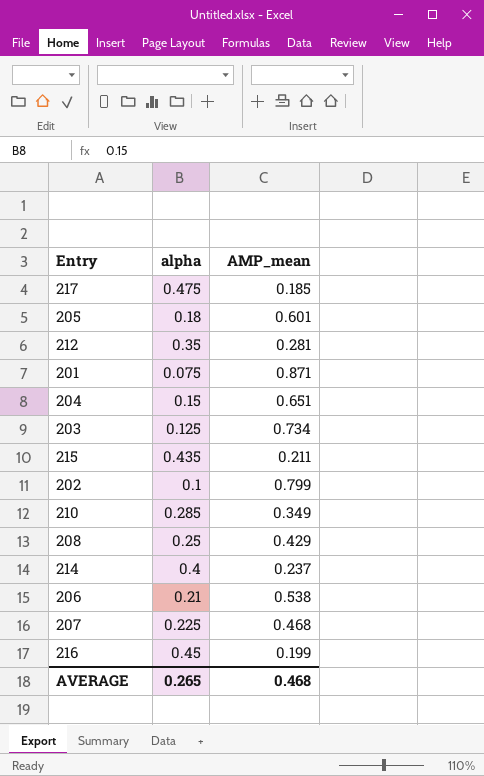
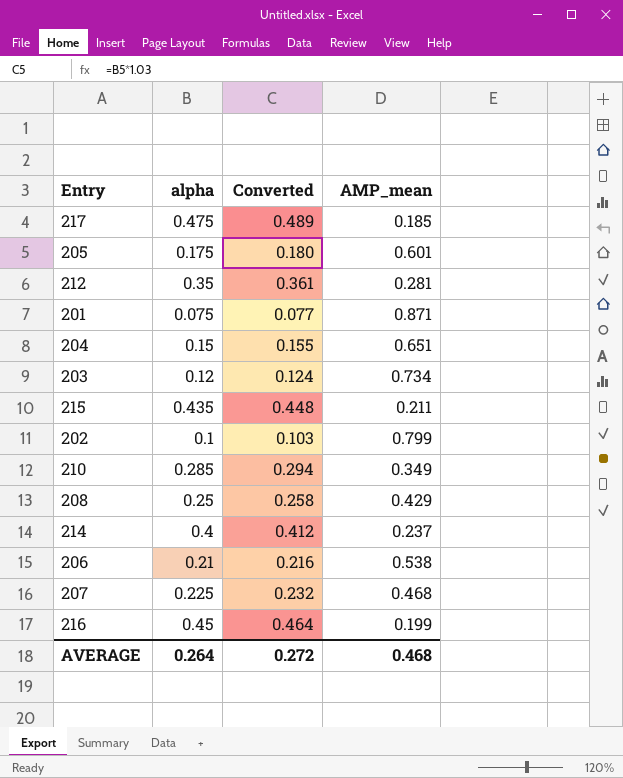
column Converted | formula: none -> [alpha] * 1.03
205 | alpha: 0.18 -> 0.175
203 | alpha: 0.125 -> 0.12
AVERAGE | alpha: 0.265 -> 0.264

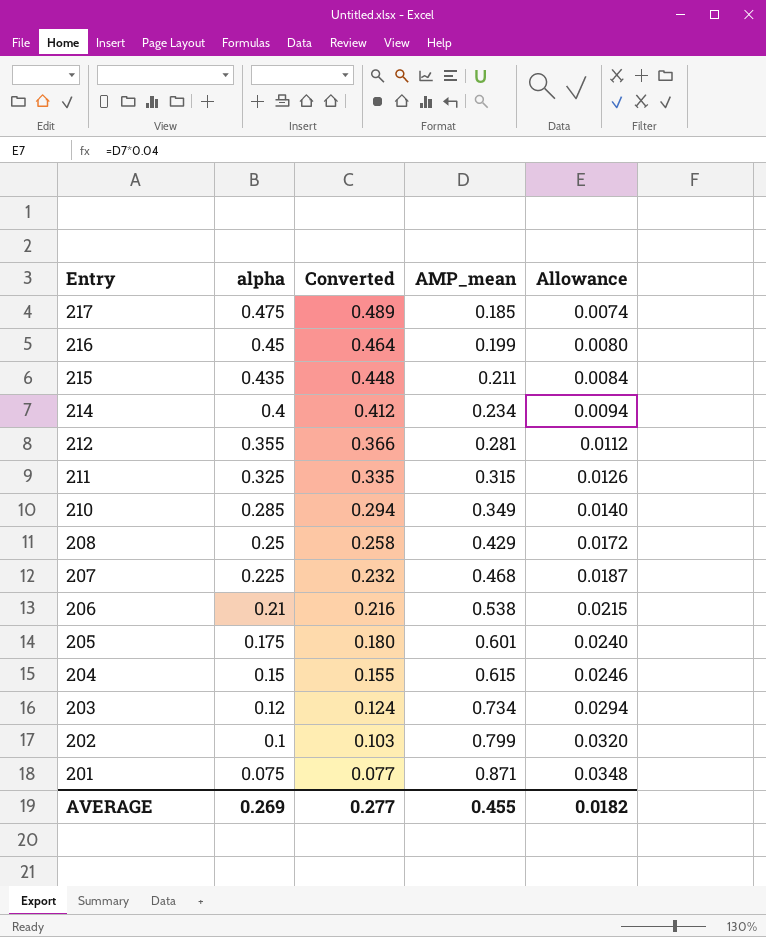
row order: none -> Entry descending
column Allowance | formula: none -> [AMP_mean] * 0.04
214 | AMP_mean: 0.237 -> 0.234
212 | alpha: 0.35 -> 0.355
212 | Converted: 0.361 -> 0.366
row 211: none -> 0.325 | 0.335 | 0.315 | 0.0126
204 | AMP_mean: 0.651 -> 0.615
AVERAGE | alpha: 0.264 -> 0.269
AVERAGE | Converted: 0.272 -> 0.277
AVERAGE | AMP_mean: 0.468 -> 0.455

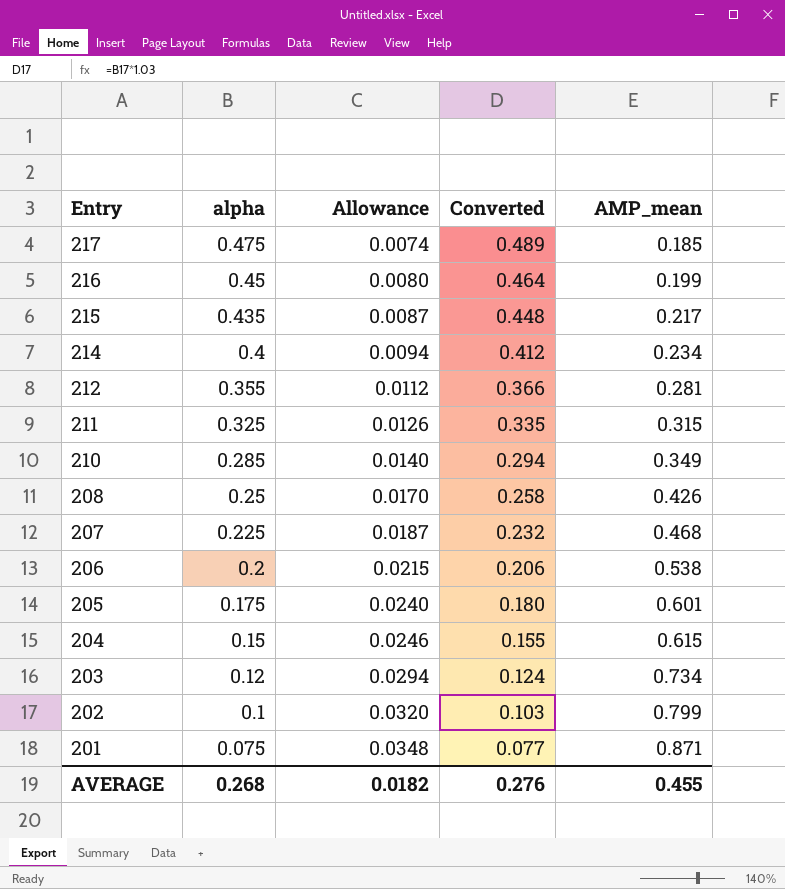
column Allowance | position: 5 -> 3
215 | Allowance: 0.0084 -> 0.0087
215 | AMP_mean: 0.211 -> 0.217
208 | Allowance: 0.0172 -> 0.0170
208 | AMP_mean: 0.429 -> 0.426
206 | alpha: 0.21 -> 0.2
206 | Converted: 0.216 -> 0.206
AVERAGE | alpha: 0.269 -> 0.268
AVERAGE | Converted: 0.277 -> 0.276

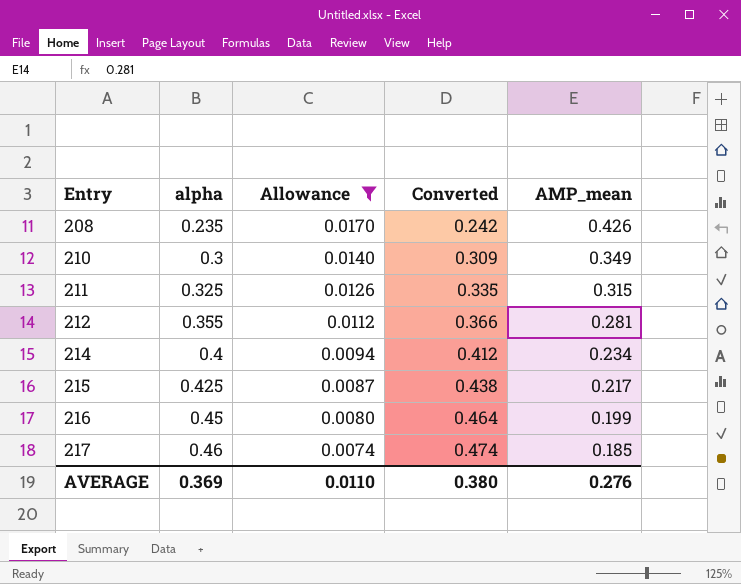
filter: none -> Allowance <= 0.0170
row order: Entry descending -> Entry ascending
208 | alpha: 0.25 -> 0.235
208 | Converted: 0.258 -> 0.242
210 | alpha: 0.285 -> 0.3
210 | Converted: 0.294 -> 0.309
215 | alpha: 0.435 -> 0.425
215 | Converted: 0.448 -> 0.438
217 | alpha: 0.475 -> 0.46
217 | Converted: 0.489 -> 0.474
AVERAGE | alpha: 0.268 -> 0.369
AVERAGE | Allowance: 0.0182 -> 0.0110
AVERAGE | Converted: 0.276 -> 0.380
AVERAGE | AMP_mean: 0.455 -> 0.276

